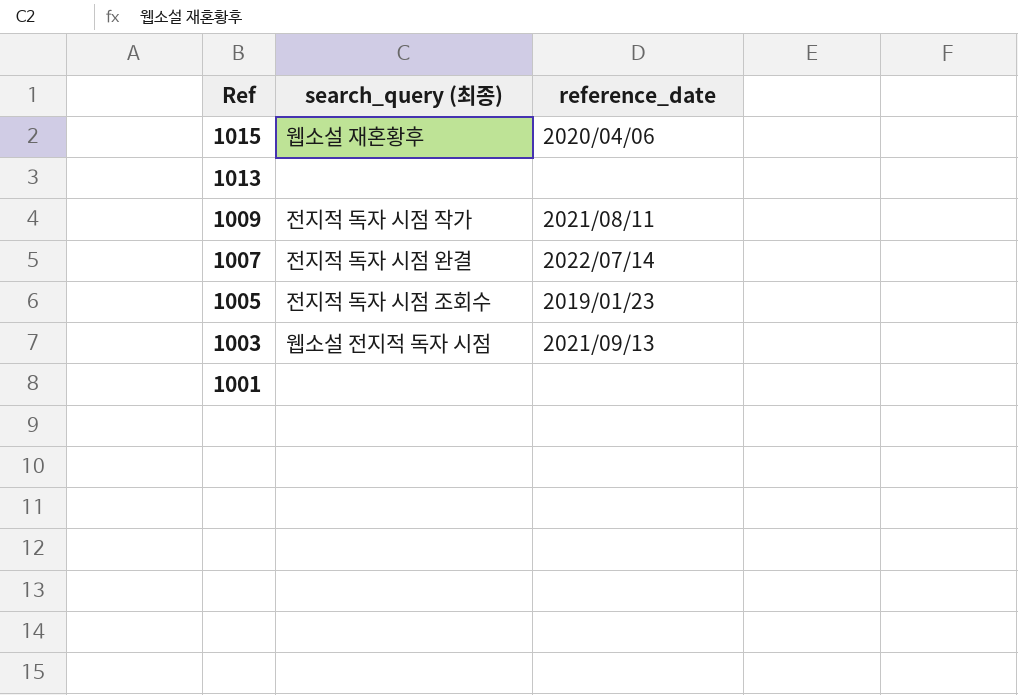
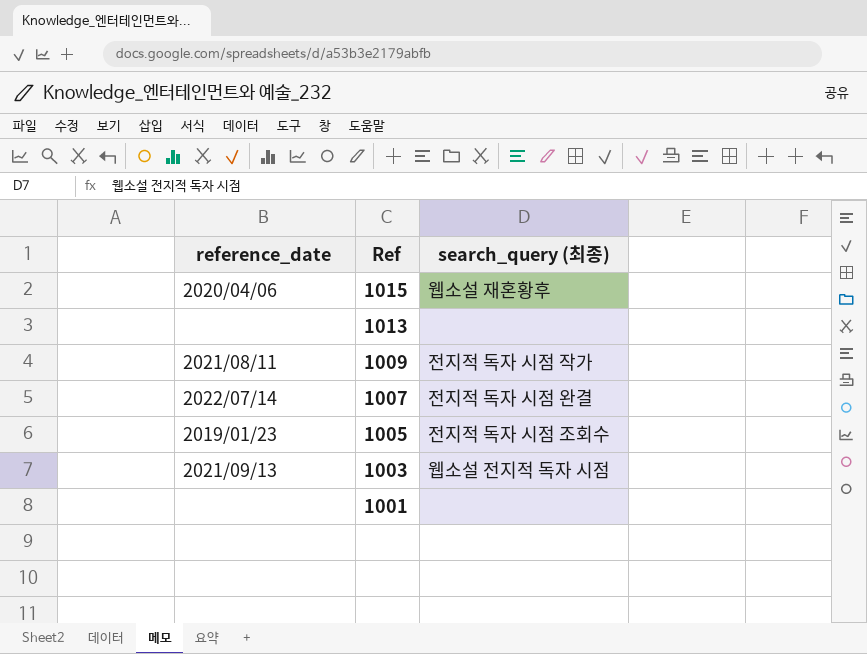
column reference_date | position: 3 -> 1

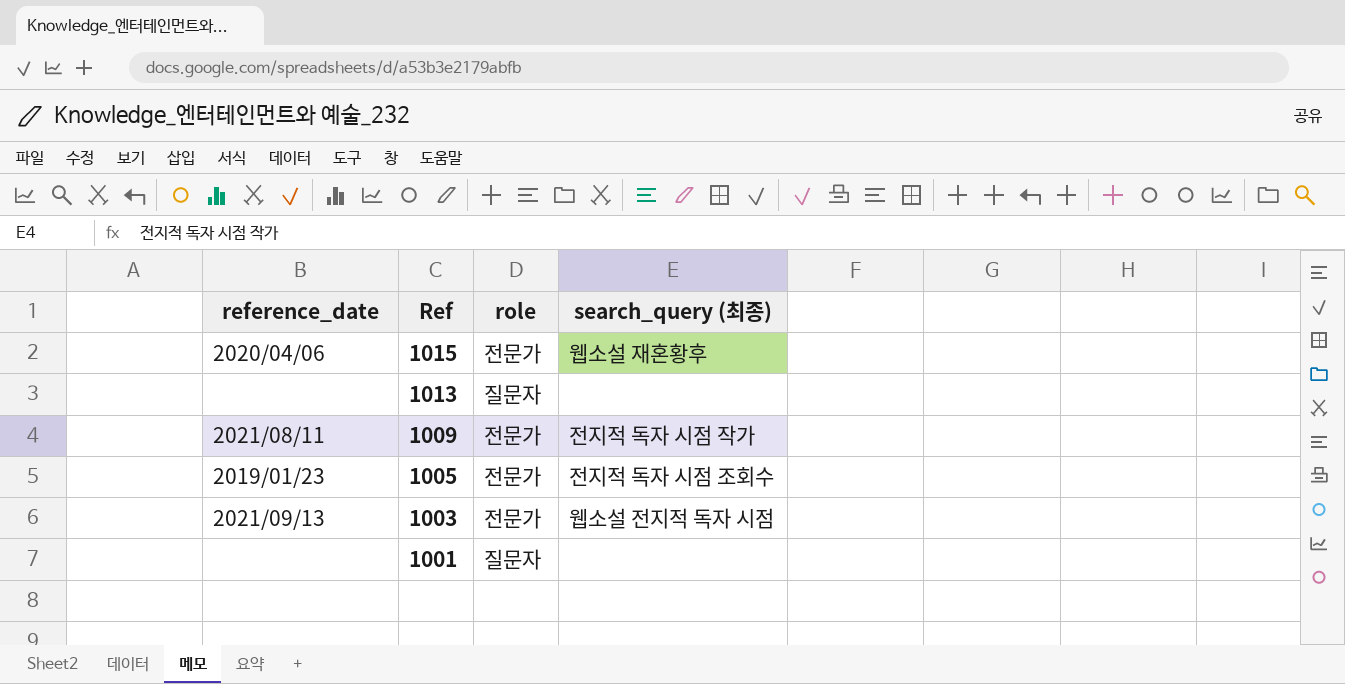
column role | position: none -> 3
row 1007: 2022/07/14 | 전지적 독자 시점 완결 -> none

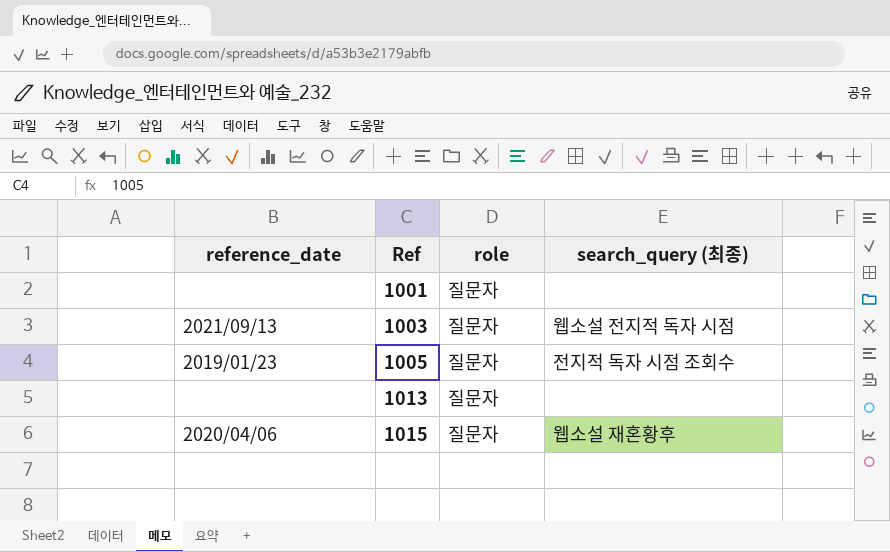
row order: Ref descending -> Ref ascending
row 1009: 2021/08/11 | 전문가 | 전지적 독자 시점 작가 -> none
1003 | role: 전문가 -> 질문자
1005 | role: 전문가 -> 질문자
1015 | role: 전문가 -> 질문자

